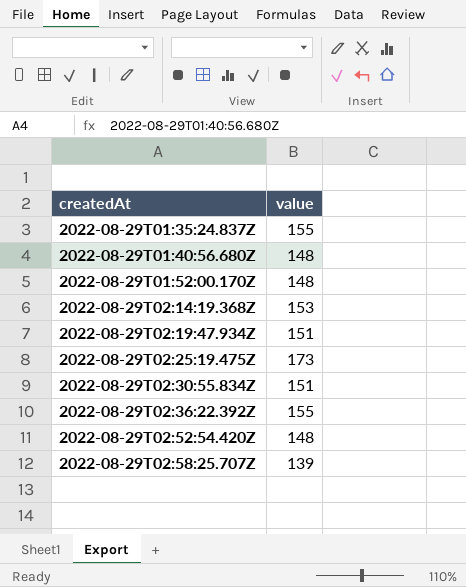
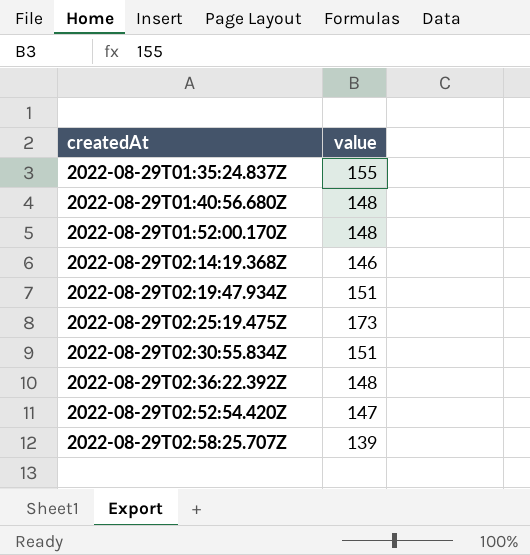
2022-08-29T02:14:19.368Z | value: 153 -> 146
2022-08-29T02:36:22.392Z | value: 155 -> 148
2022-08-29T02:52:54.420Z | value: 148 -> 147

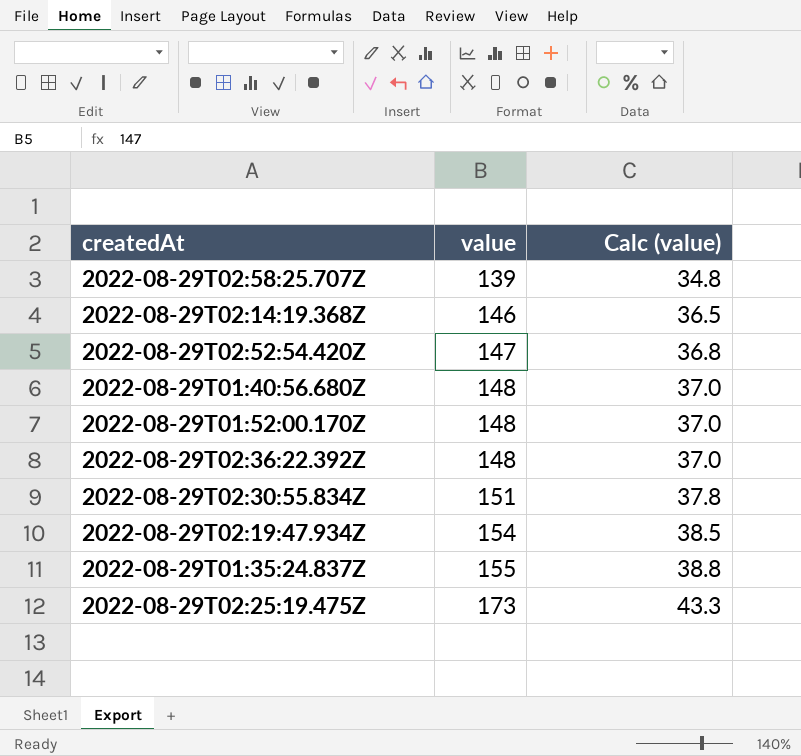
row order: createdAt ascending -> value ascending
column Calc (value) | formula: none -> [value] * 0.25
2022-08-29T02:19:47.934Z | value: 151 -> 154

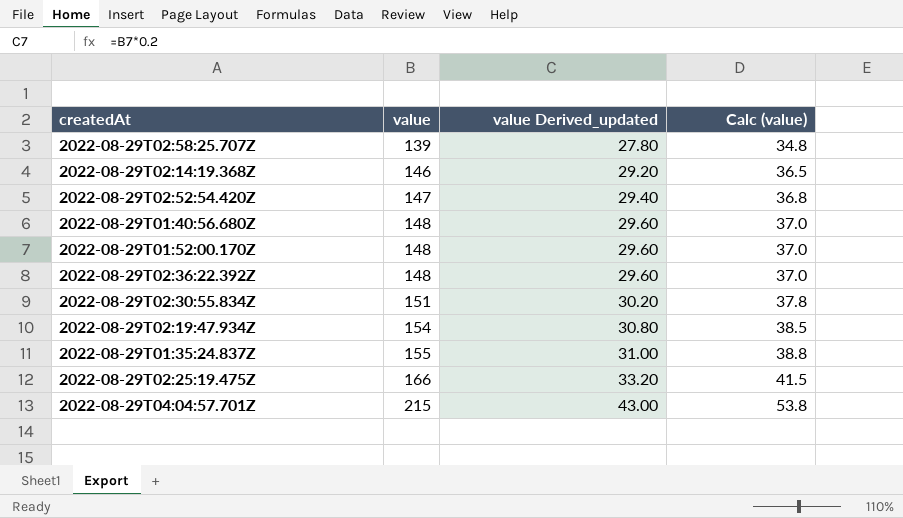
column value Derived_updated | formula: none -> [value] * 0.2
2022-08-29T02:25:19.475Z | value: 173 -> 166
2022-08-29T02:25:19.475Z | Calc (value): 43.3 -> 41.5
row 2022-08-29T04:04:57.701Z: none -> 215 | 43.00 | 53.8

